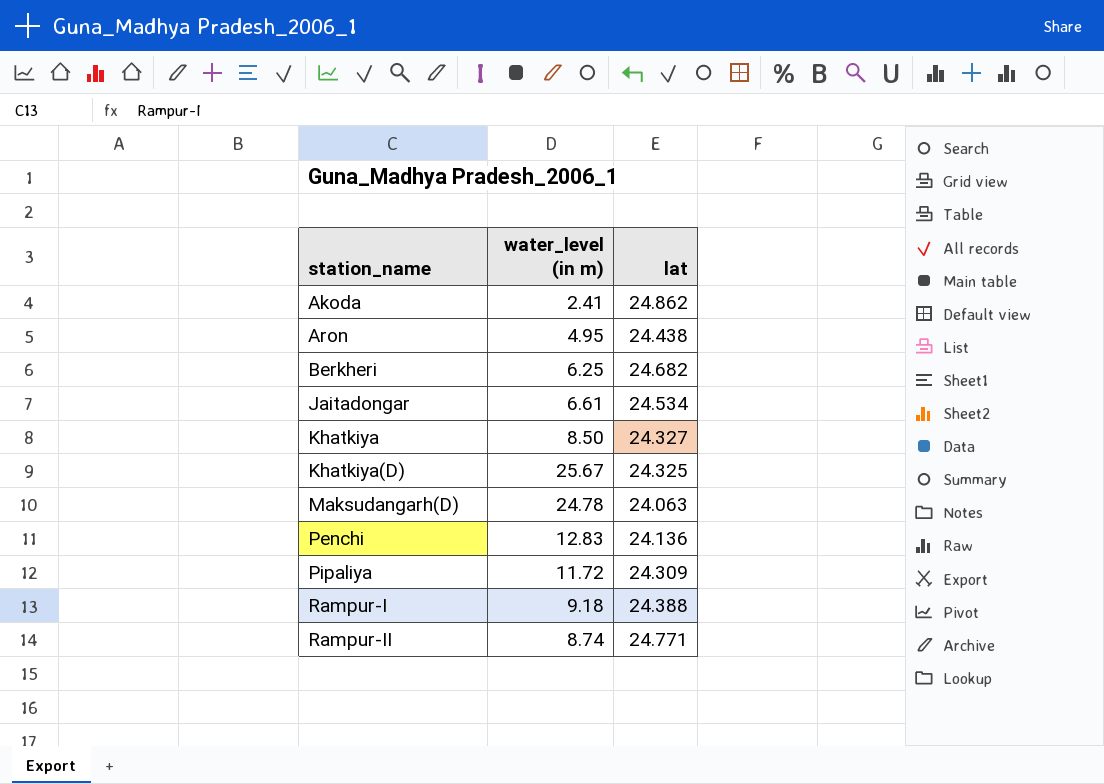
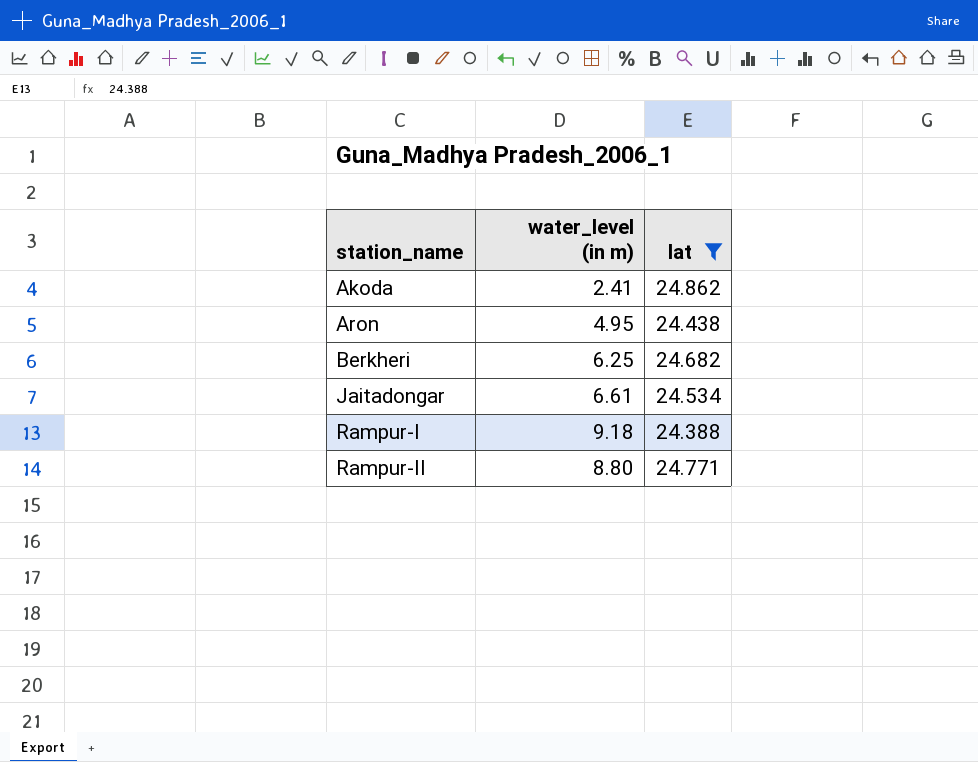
filter: none -> lat >= 24.388
Rampur-II | water_level (in m): 8.74 -> 8.80

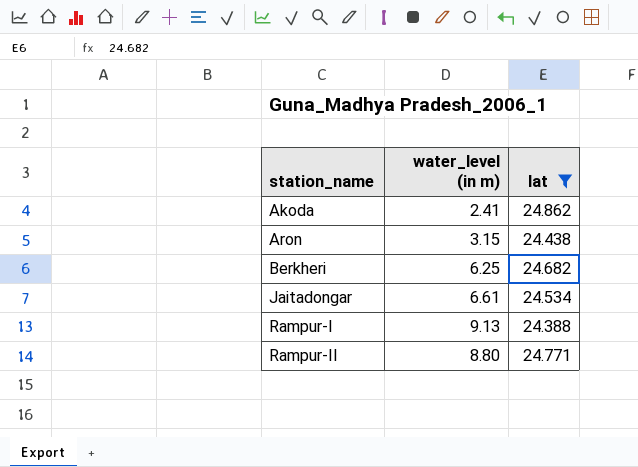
Aron | water_level (in m): 4.95 -> 3.15
Rampur-I | water_level (in m): 9.18 -> 9.13

